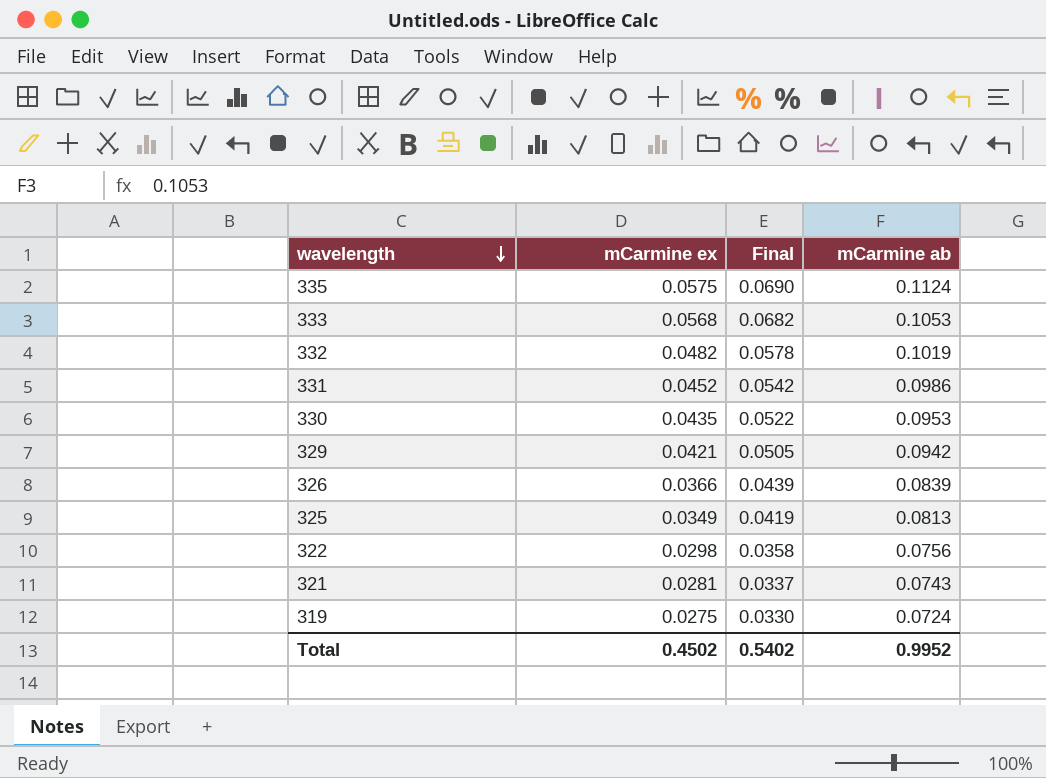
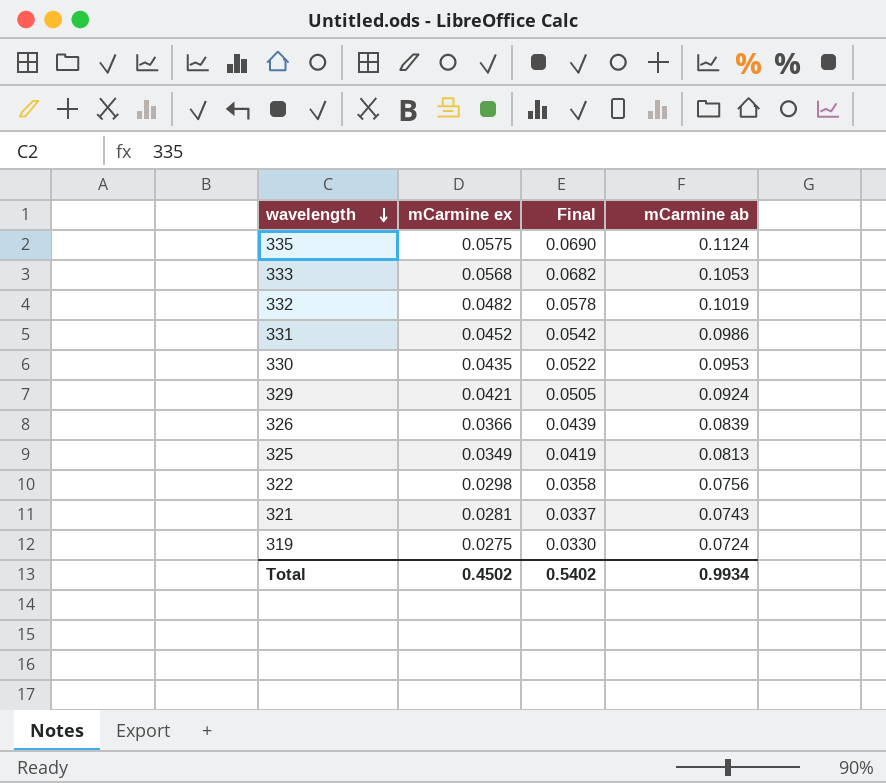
329 | mCarmine ab: 0.0942 -> 0.0924
Total | mCarmine ab: 0.9952 -> 0.9934

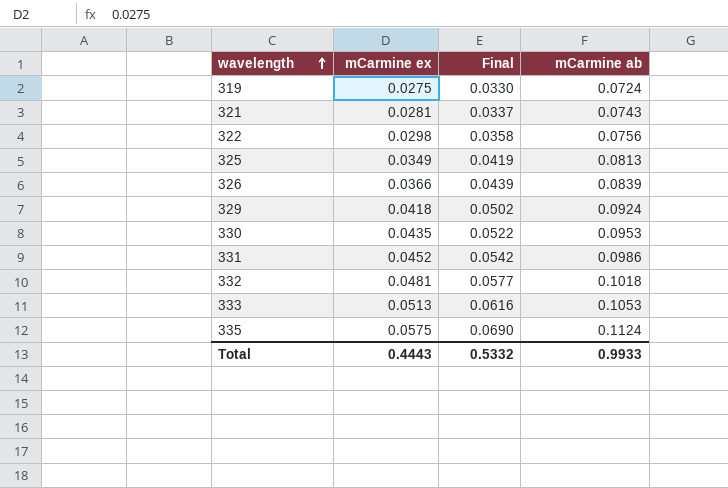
row order: wavelength descending -> wavelength ascending
329 | mCarmine ex: 0.0421 -> 0.0418
329 | Final: 0.0505 -> 0.0502
332 | mCarmine ex: 0.0482 -> 0.0481
332 | Final: 0.0578 -> 0.0577
332 | mCarmine ab: 0.1019 -> 0.1018
333 | mCarmine ex: 0.0568 -> 0.0513
333 | Final: 0.0682 -> 0.0616
Total | mCarmine ex: 0.4502 -> 0.4443
Total | Final: 0.5402 -> 0.5332
Total | mCarmine ab: 0.9934 -> 0.9933

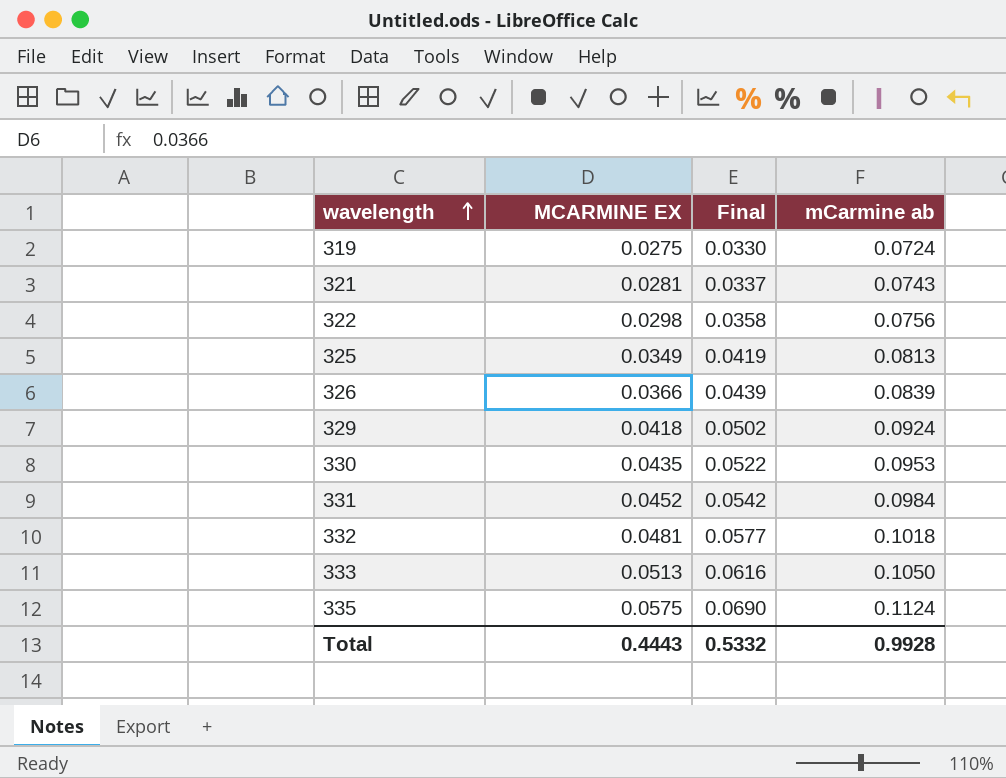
column name: mCarmine ex -> MCARMINE EX
331 | mCarmine ab: 0.0986 -> 0.0984
333 | mCarmine ab: 0.1053 -> 0.1050
Total | mCarmine ab: 0.9933 -> 0.9928

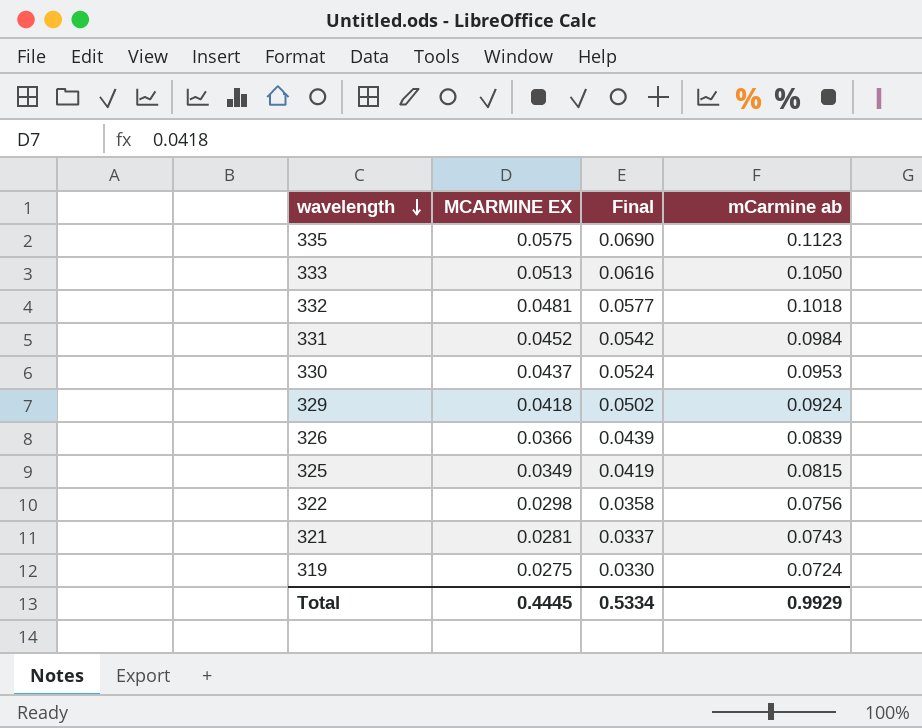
row order: wavelength ascending -> wavelength descending
335 | mCarmine ab: 0.1124 -> 0.1123
330 | MCARMINE EX: 0.0435 -> 0.0437
330 | Final: 0.0522 -> 0.0524
325 | mCarmine ab: 0.0813 -> 0.0815
Total | MCARMINE EX: 0.4443 -> 0.4445
Total | Final: 0.5332 -> 0.5334
Total | mCarmine ab: 0.9928 -> 0.9929

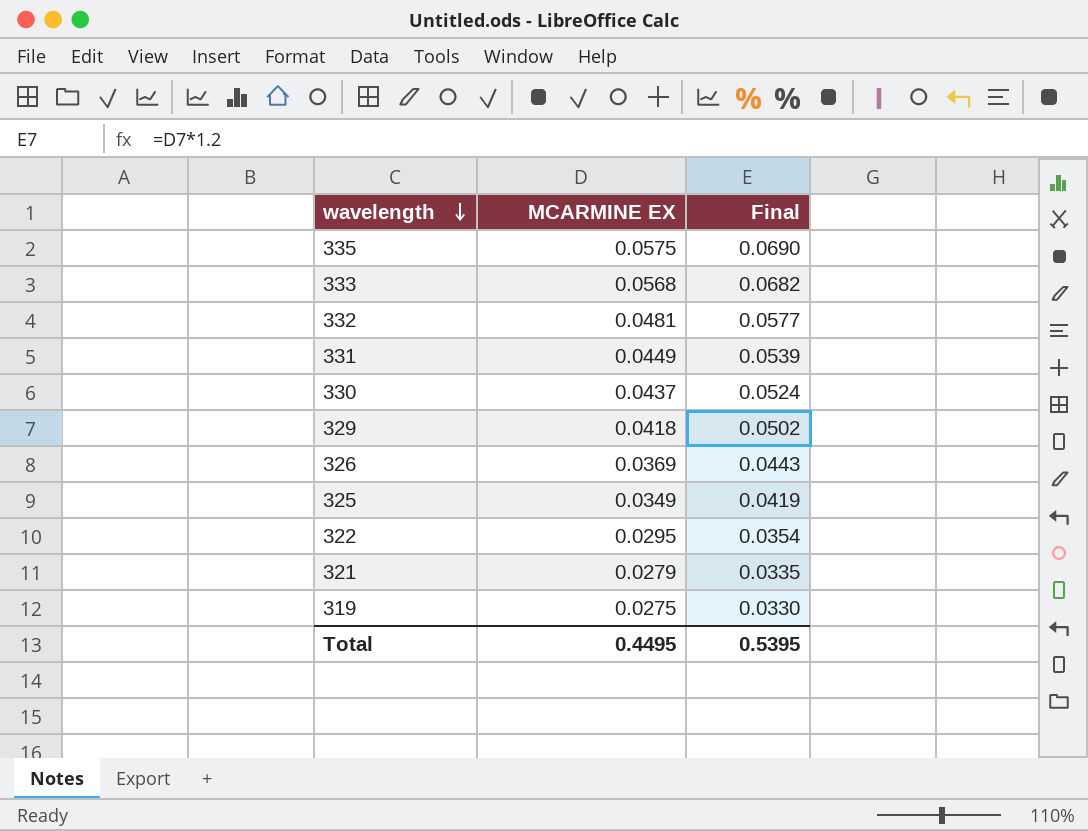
column mCarmine ab | position: 4 -> none
333 | MCARMINE EX: 0.0513 -> 0.0568
333 | Final: 0.0616 -> 0.0682
331 | MCARMINE EX: 0.0452 -> 0.0449
331 | Final: 0.0542 -> 0.0539
326 | MCARMINE EX: 0.0366 -> 0.0369
326 | Final: 0.0439 -> 0.0443
322 | MCARMINE EX: 0.0298 -> 0.0295
322 | Final: 0.0358 -> 0.0354
321 | MCARMINE EX: 0.0281 -> 0.0279
321 | Final: 0.0337 -> 0.0335
Total | MCARMINE EX: 0.4445 -> 0.4495
Total | Final: 0.5334 -> 0.5395

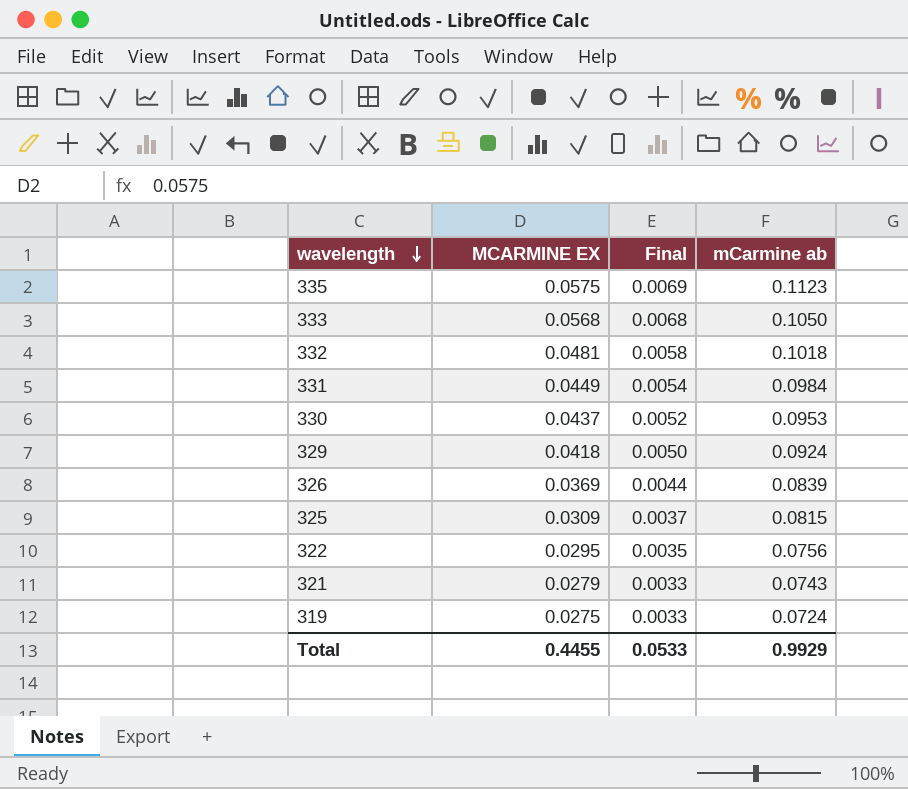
column Final | formula: [MCARMINE EX] * 1.2 -> [MCARMINE EX] * 0.12
column mCarmine ab | position: none -> 4
325 | MCARMINE EX: 0.0349 -> 0.0309
Total | MCARMINE EX: 0.4495 -> 0.4455
Total | Final: 0.5395 -> 0.0533

